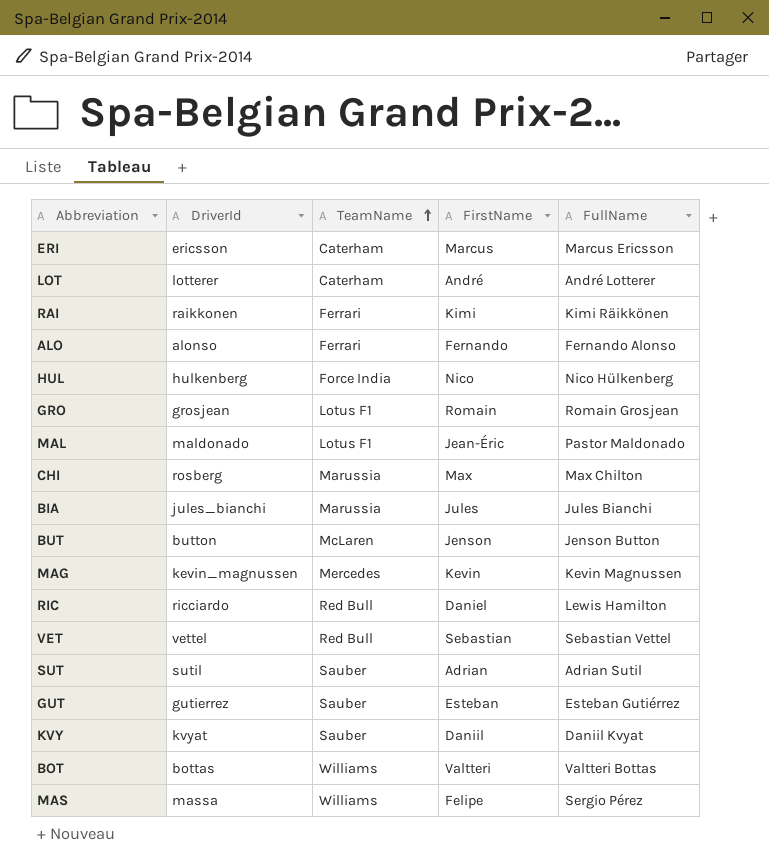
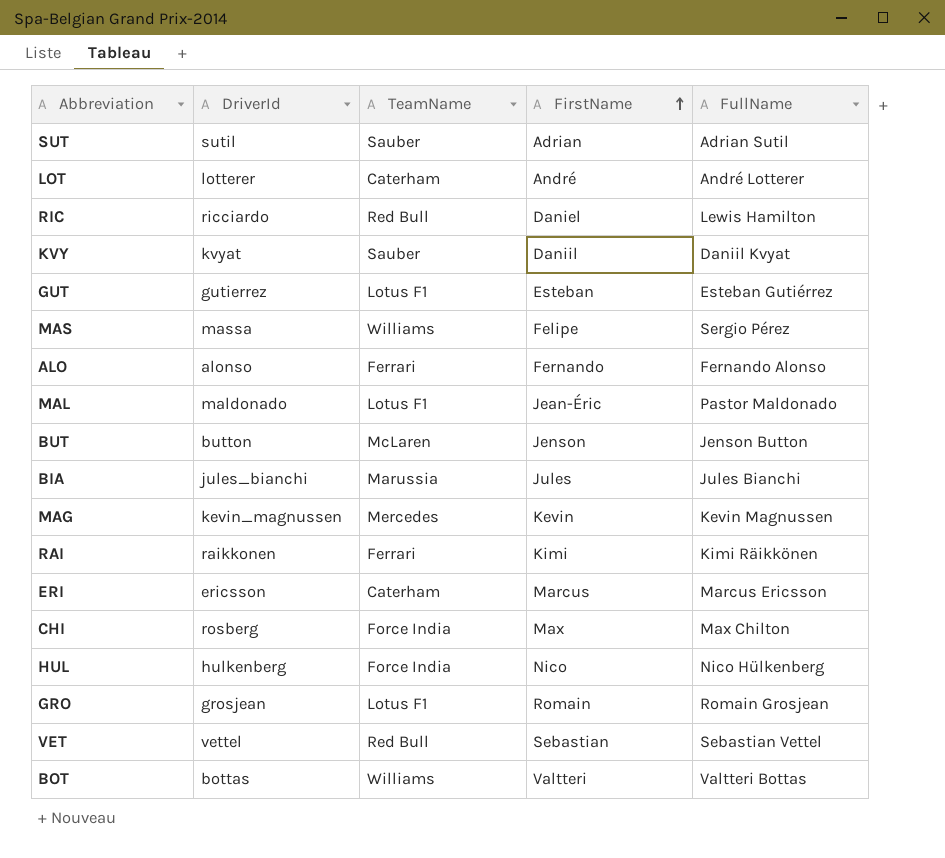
row order: TeamName ascending -> FirstName ascending
GUT | TeamName: Sauber -> Lotus F1
CHI | TeamName: Marussia -> Force India

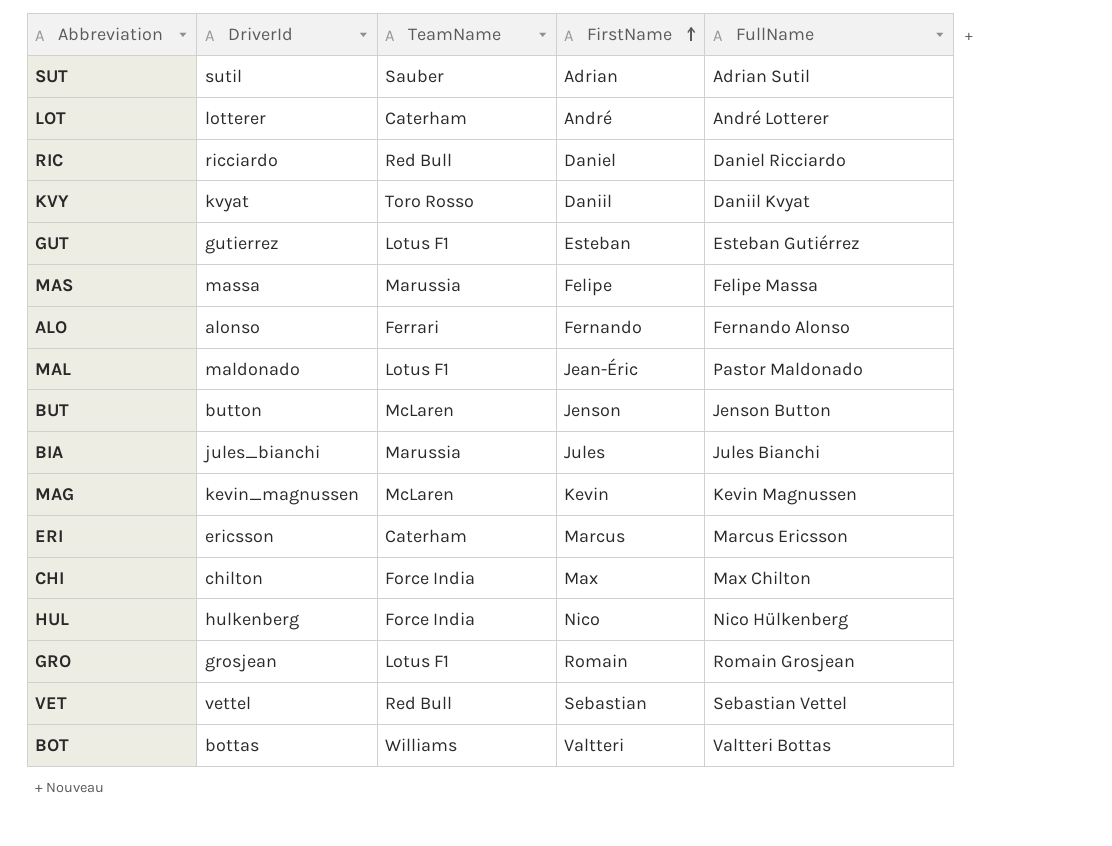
row RAI: raikkonen | Ferrari | Kimi | Kimi Räikkönen -> none
RIC | FullName: Lewis Hamilton -> Daniel Ricciardo
KVY | TeamName: Sauber -> Toro Rosso
MAS | TeamName: Williams -> Marussia
MAS | FullName: Sergio Pérez -> Felipe Massa
MAG | TeamName: Mercedes -> McLaren
CHI | DriverId: rosberg -> chilton

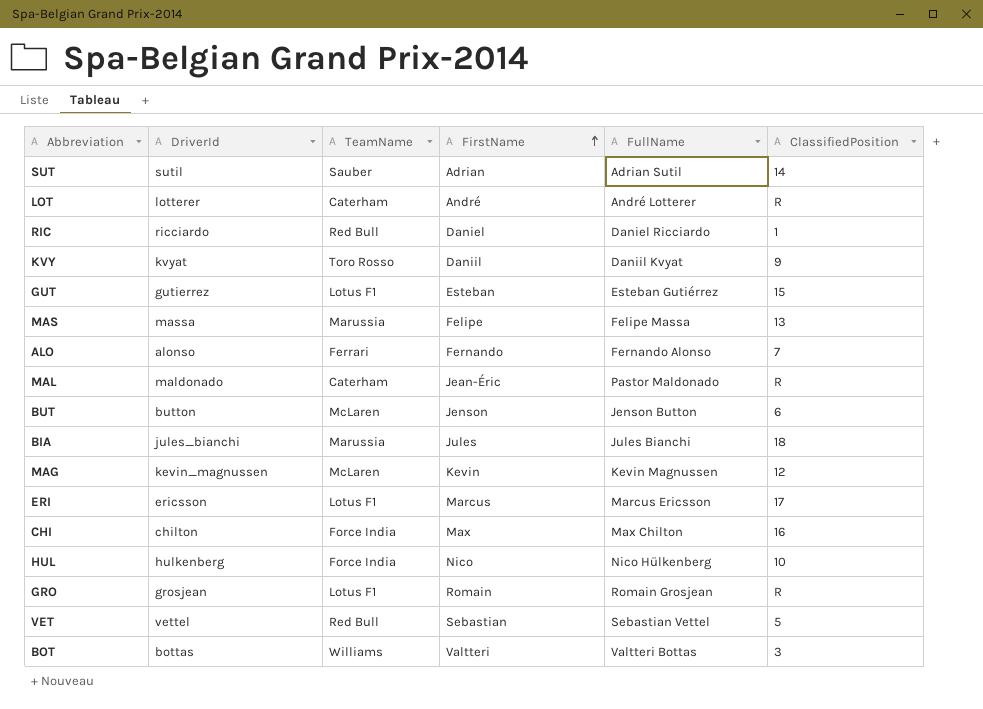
column ClassifiedPosition | position: none -> 6
MAL | TeamName: Lotus F1 -> Caterham
ERI | TeamName: Caterham -> Lotus F1

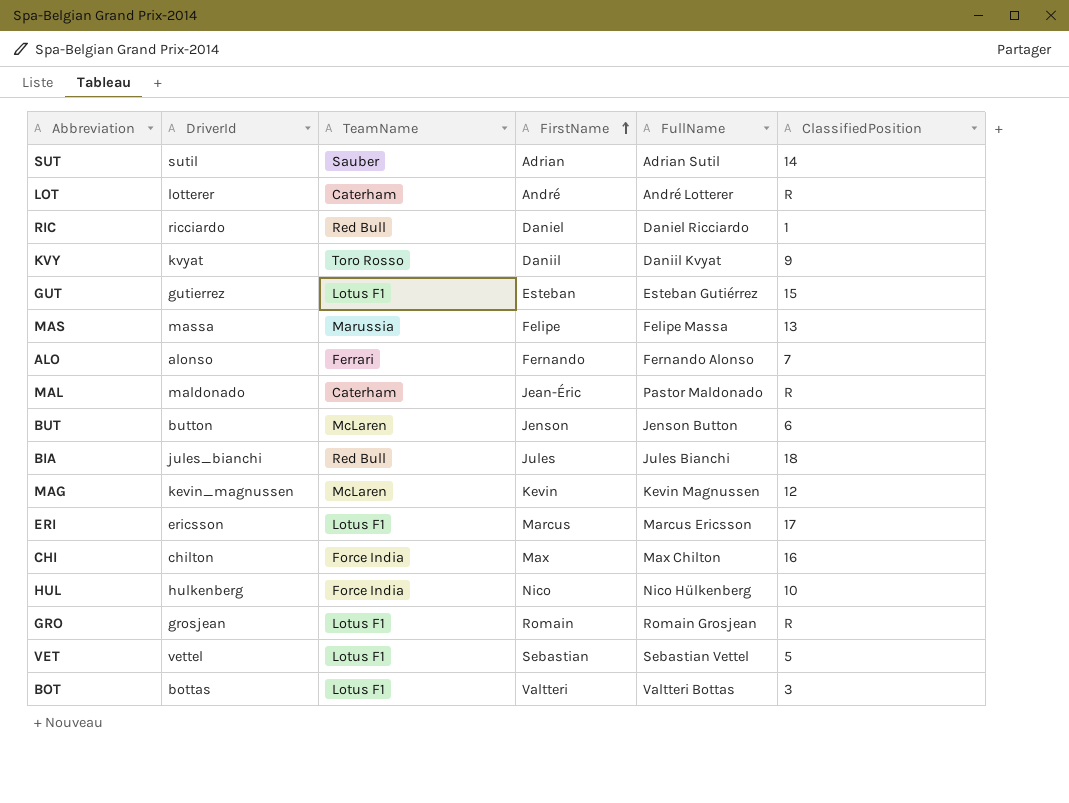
BIA | TeamName: Marussia -> Red Bull
VET | TeamName: Red Bull -> Lotus F1
BOT | TeamName: Williams -> Lotus F1

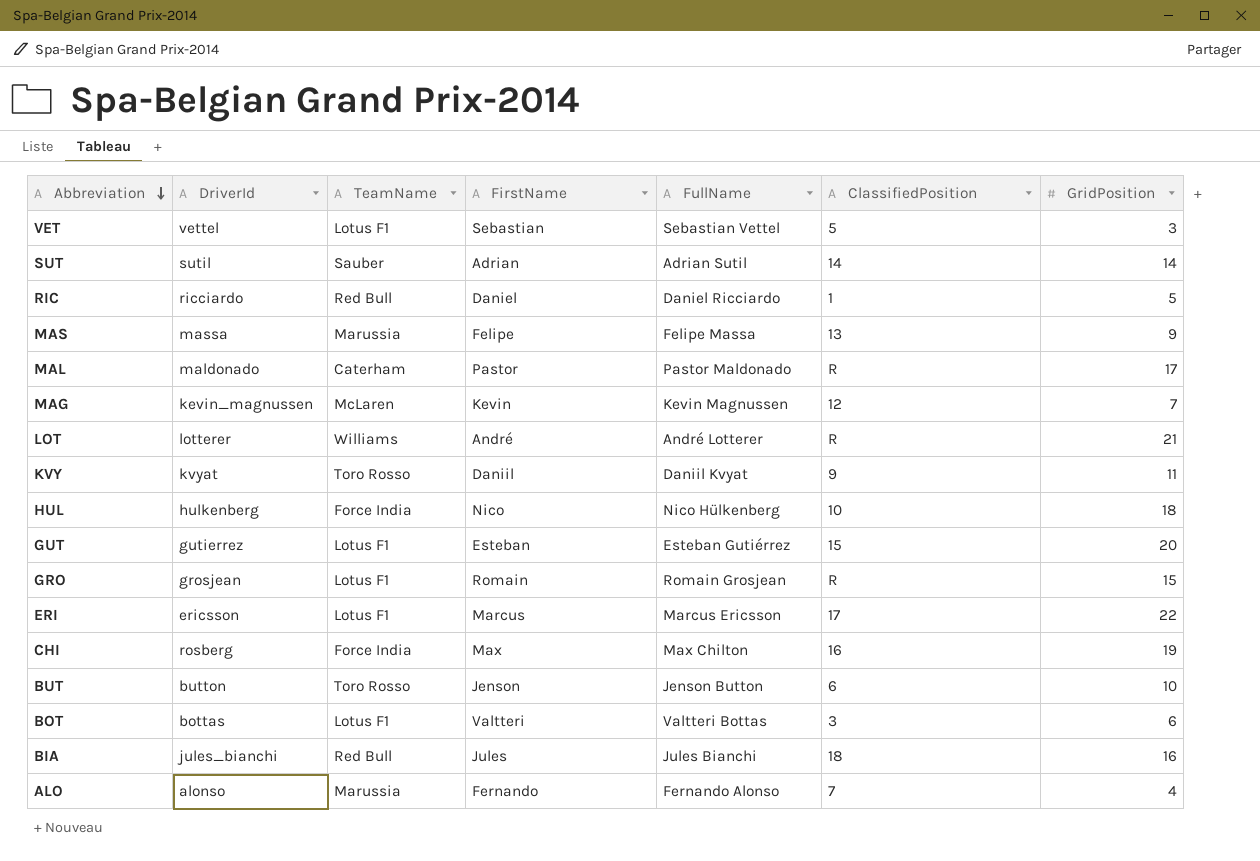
row order: FirstName ascending -> Abbreviation descending
column GridPosition | position: none -> 7
MAL | FirstName: Jean-Éric -> Pastor
LOT | TeamName: Caterham -> Williams
CHI | DriverId: chilton -> rosberg
BUT | TeamName: McLaren -> Toro Rosso
ALO | TeamName: Ferrari -> Marussia

